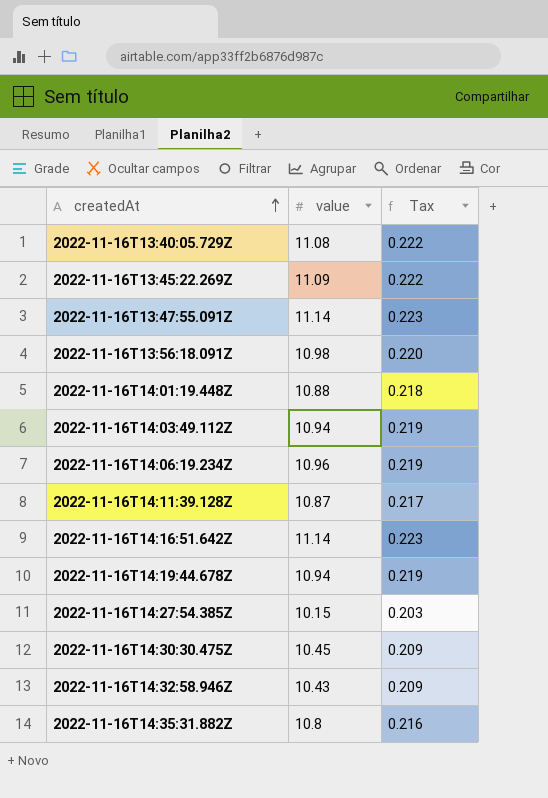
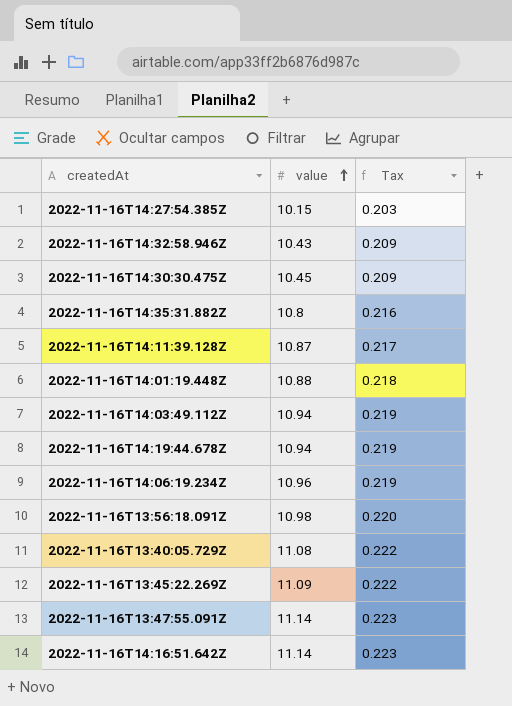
row order: createdAt ascending -> value ascending

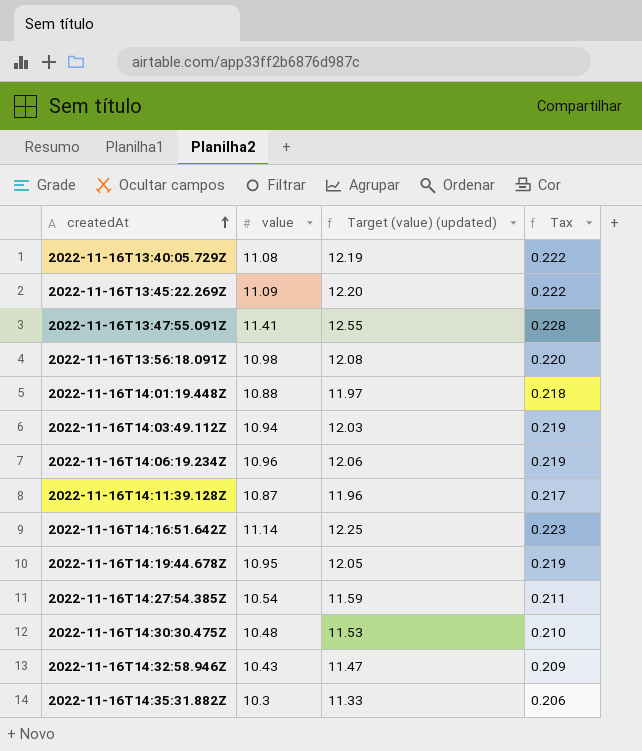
row order: value ascending -> createdAt ascending
column Target (value) (updated) | formula: none -> [value] * 1.1
2022-11-16T13:47:55.091Z | value: 11.14 -> 11.41
2022-11-16T13:47:55.091Z | Tax: 0.223 -> 0.228
2022-11-16T14:19:44.678Z | value: 10.94 -> 10.95
2022-11-16T14:27:54.385Z | value: 10.15 -> 10.54
2022-11-16T14:27:54.385Z | Tax: 0.203 -> 0.211
2022-11-16T14:30:30.475Z | value: 10.45 -> 10.48
2022-11-16T14:30:30.475Z | Tax: 0.209 -> 0.210
2022-11-16T14:35:31.882Z | value: 10.8 -> 10.3
2022-11-16T14:35:31.882Z | Tax: 0.216 -> 0.206

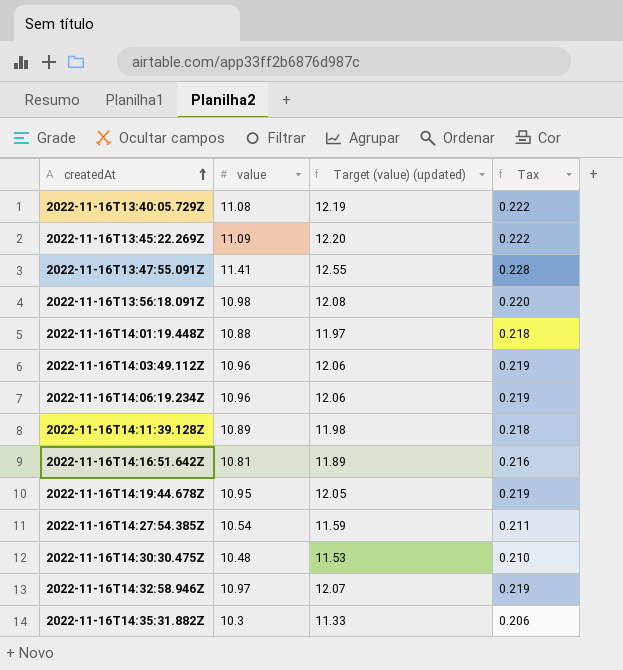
2022-11-16T14:03:49.112Z | value: 10.94 -> 10.96
2022-11-16T14:03:49.112Z | Target (value) (updated): 12.03 -> 12.06
2022-11-16T14:11:39.128Z | value: 10.87 -> 10.89
2022-11-16T14:11:39.128Z | Target (value) (updated): 11.96 -> 11.98
2022-11-16T14:11:39.128Z | Tax: 0.217 -> 0.218
2022-11-16T14:16:51.642Z | value: 11.14 -> 10.81
2022-11-16T14:16:51.642Z | Target (value) (updated): 12.25 -> 11.89
2022-11-16T14:16:51.642Z | Tax: 0.223 -> 0.216
2022-11-16T14:32:58.946Z | value: 10.43 -> 10.97
2022-11-16T14:32:58.946Z | Target (value) (updated): 11.47 -> 12.07
2022-11-16T14:32:58.946Z | Tax: 0.209 -> 0.219

